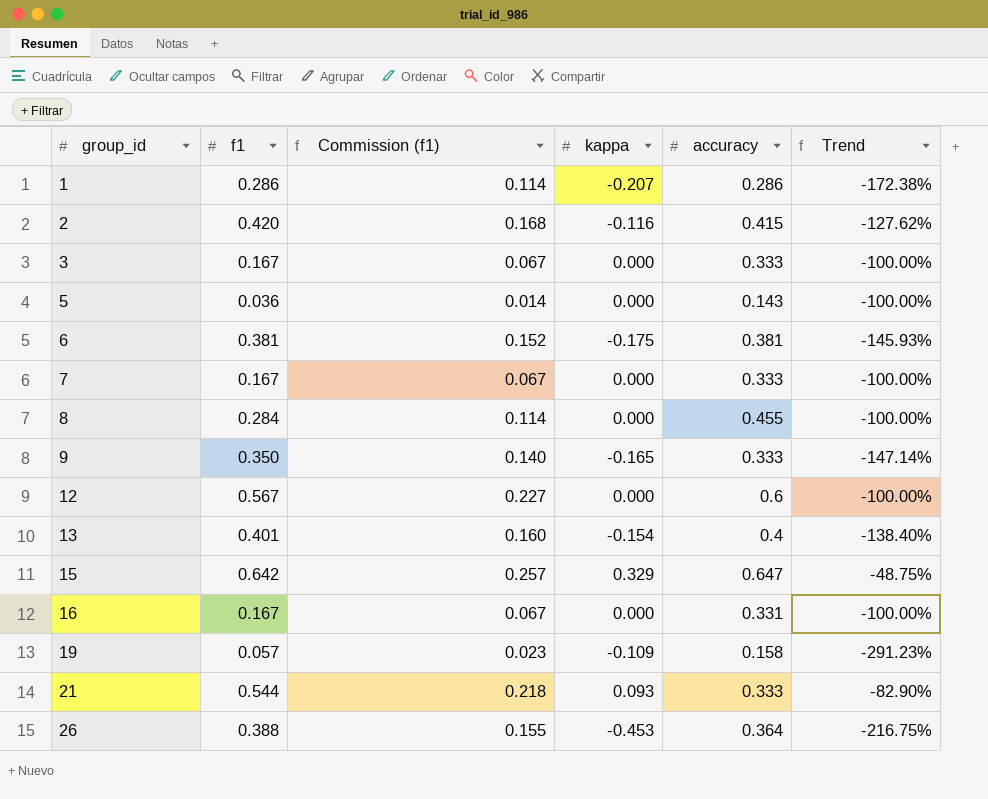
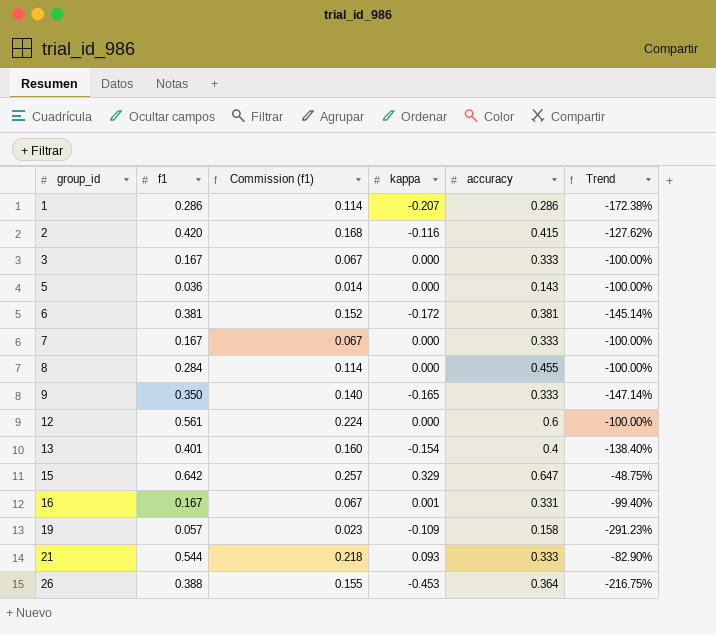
6 | kappa: -0.175 -> -0.172
6 | Trend: -145.93% -> -145.14%
12 | f1: 0.567 -> 0.561
12 | Commission (f1): 0.227 -> 0.224
16 | kappa: 0.000 -> 0.001
16 | Trend: -100.00% -> -99.40%

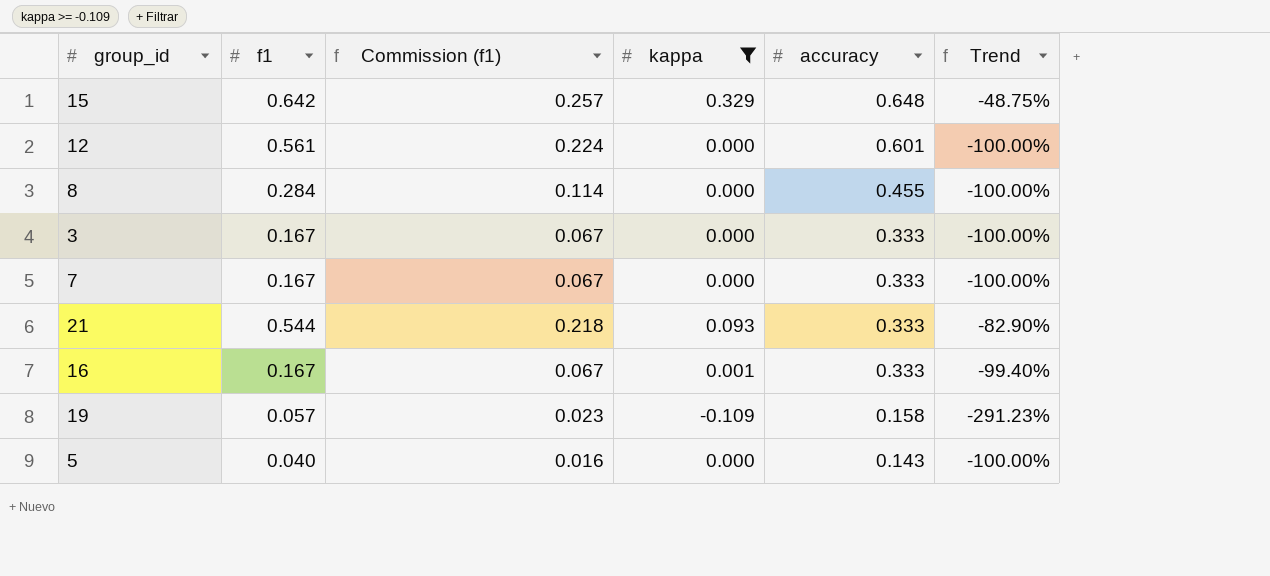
filter: none -> kappa >= -0.109
row order: group_id ascending -> accuracy descending
15 | accuracy: 0.647 -> 0.648
12 | accuracy: 0.6 -> 0.601
16 | accuracy: 0.331 -> 0.333
5 | f1: 0.036 -> 0.040
5 | Commission (f1): 0.014 -> 0.016

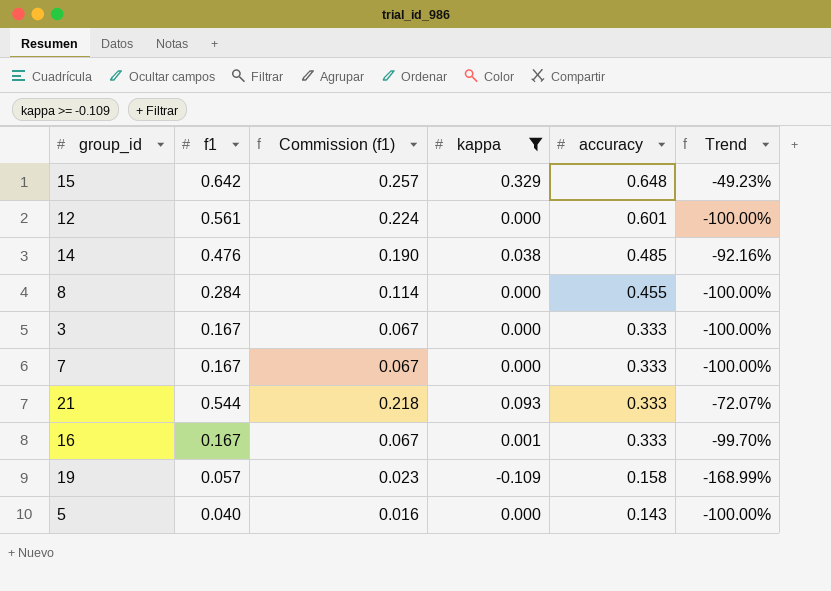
column Trend | formula: ([kappa] - [f1]) / [f1] -> ([kappa] - [accuracy]) / [accuracy]
row 14: none -> 0.476 | 0.190 | 0.038 | 0.485 | -92.16%

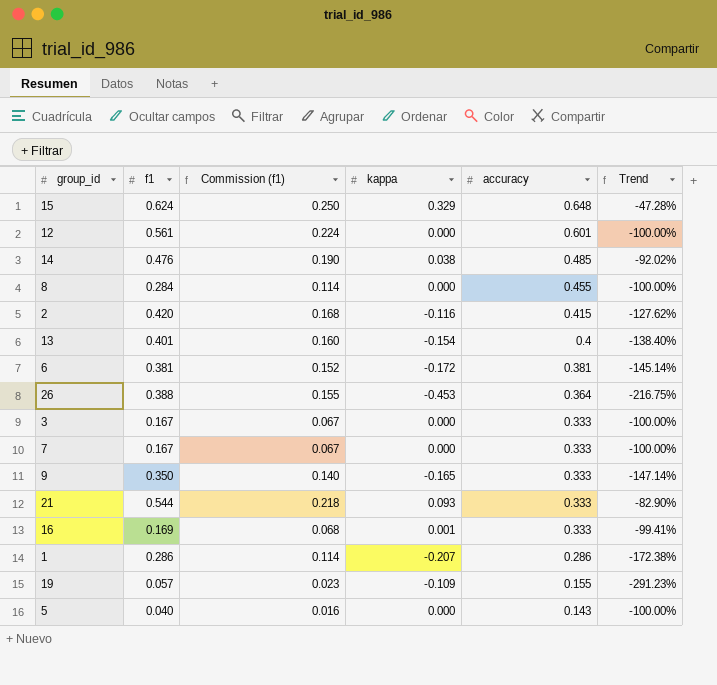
filter: kappa >= -0.109 -> none
column Trend | formula: ([kappa] - [accuracy]) / [accuracy] -> ([kappa] - [f1]) / [f1]
15 | f1: 0.642 -> 0.624
15 | Commission (f1): 0.257 -> 0.250
16 | f1: 0.167 -> 0.169
16 | Commission (f1): 0.067 -> 0.068
19 | accuracy: 0.158 -> 0.155

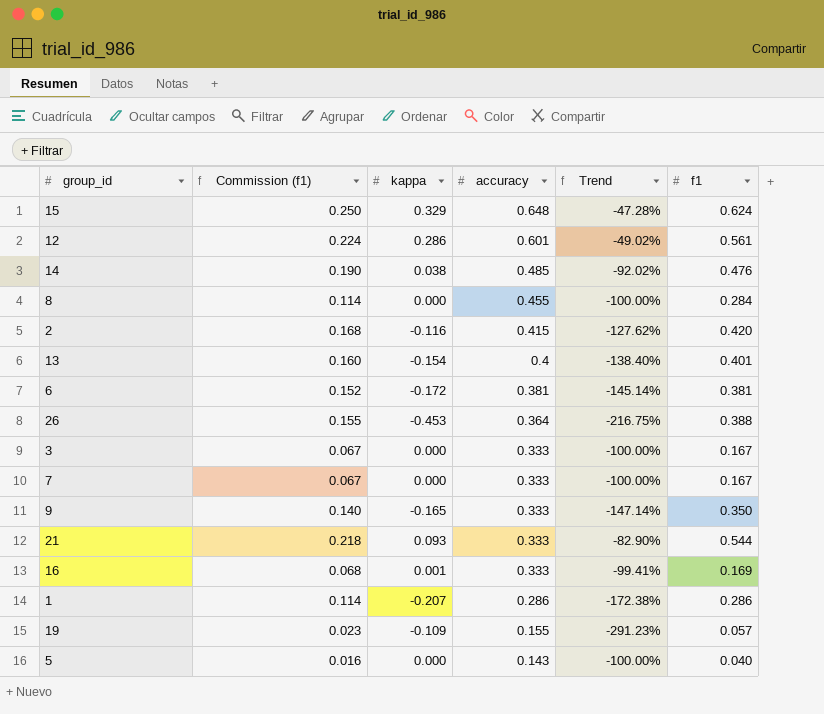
column f1 | position: 2 -> 6
12 | kappa: 0.000 -> 0.286
12 | Trend: -100.00% -> -49.02%

